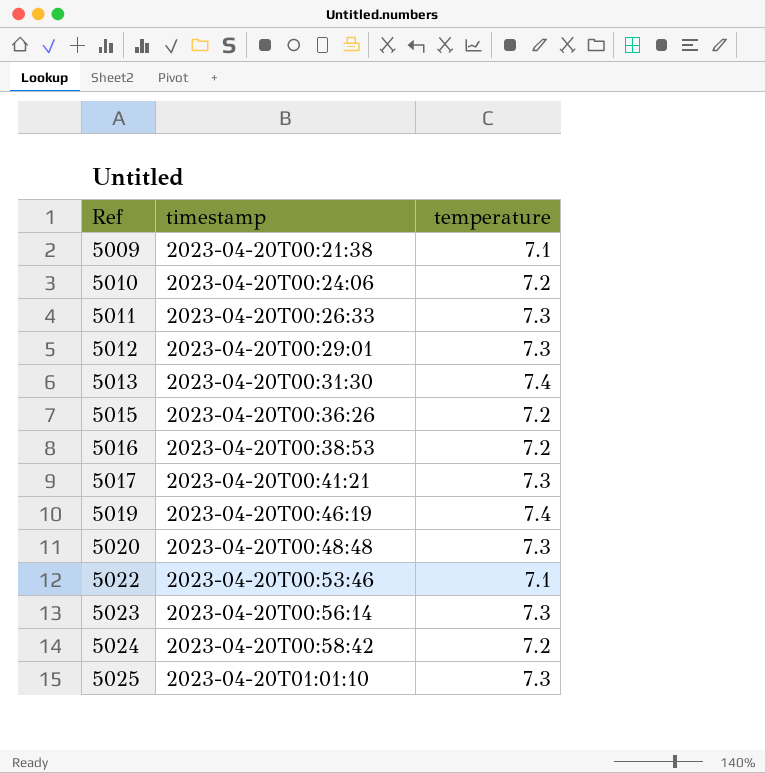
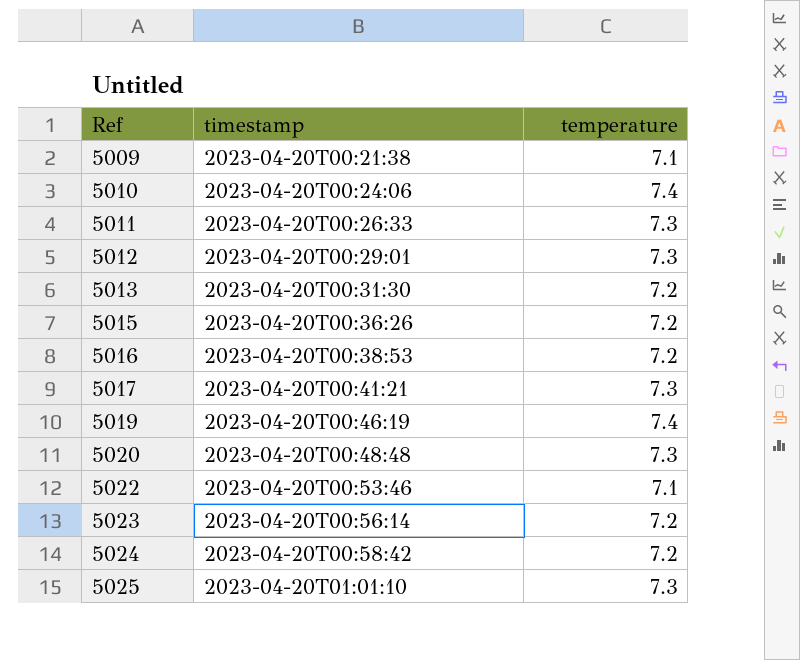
5010 | temperature: 7.2 -> 7.4
5013 | temperature: 7.4 -> 7.2
5023 | temperature: 7.3 -> 7.2

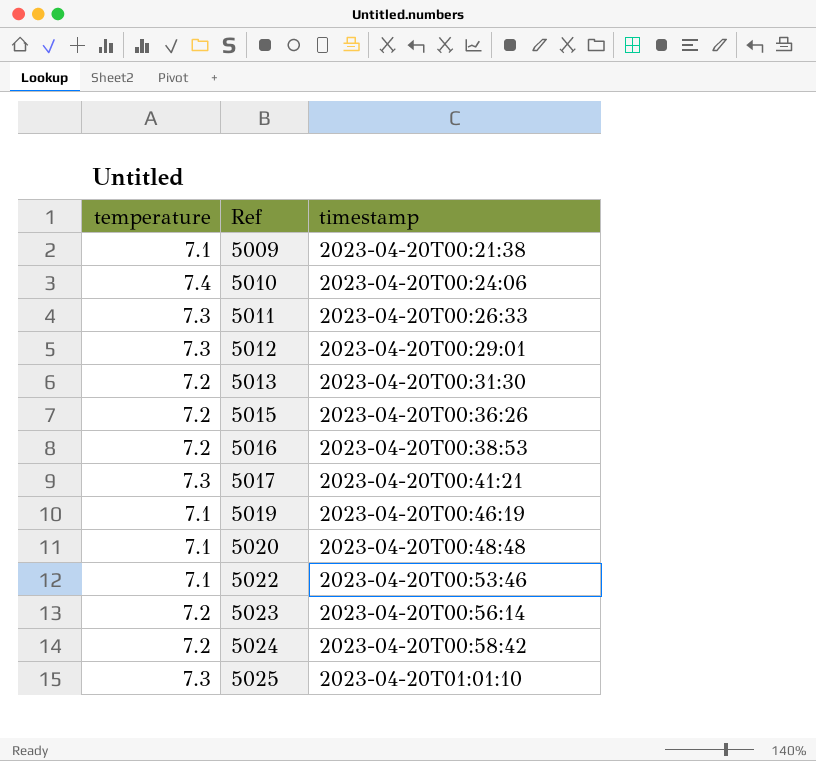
column temperature | position: 3 -> 1
5019 | temperature: 7.4 -> 7.1
5020 | temperature: 7.3 -> 7.1

